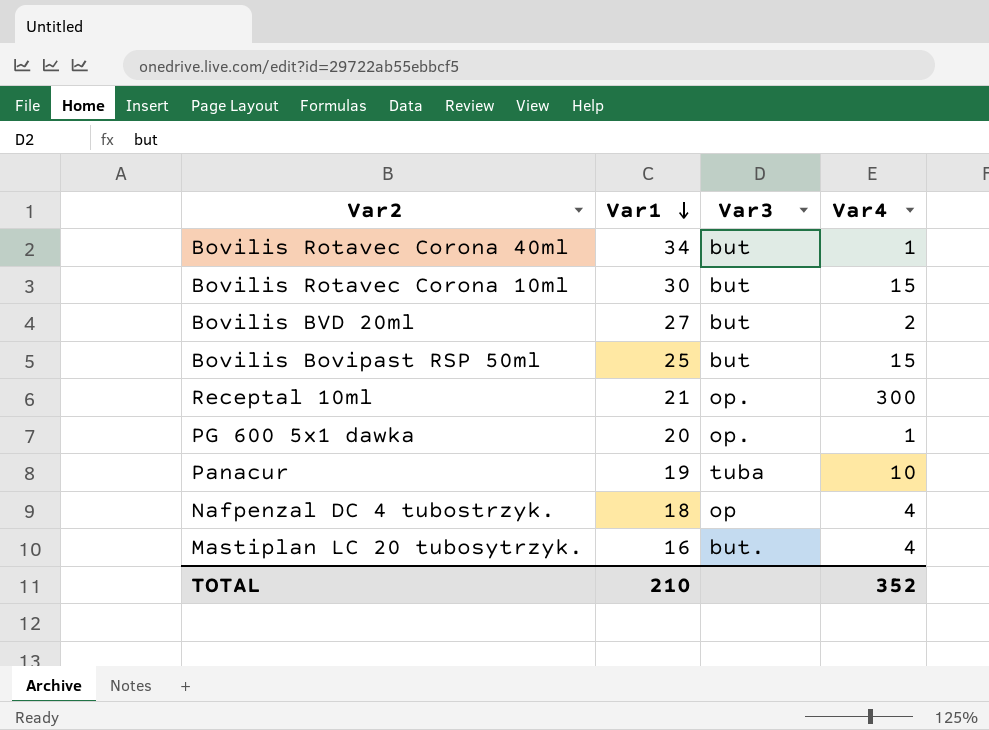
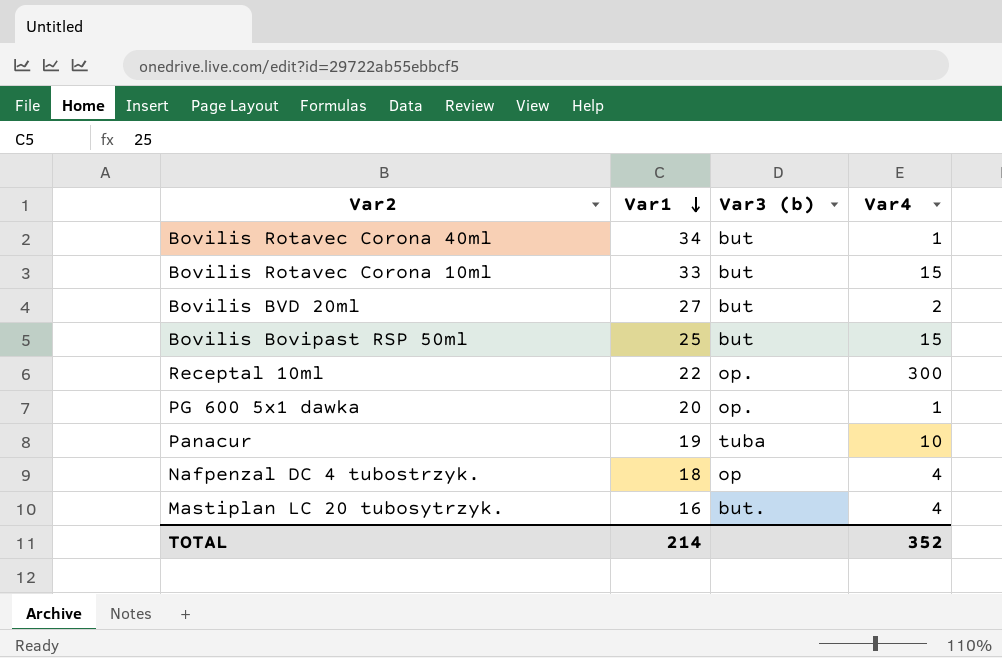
column name: Var3 -> Var3 (b)
Bovilis Rotavec Corona 10ml | Var1: 30 -> 33
Receptal 10ml | Var1: 21 -> 22
TOTAL | Var1: 210 -> 214

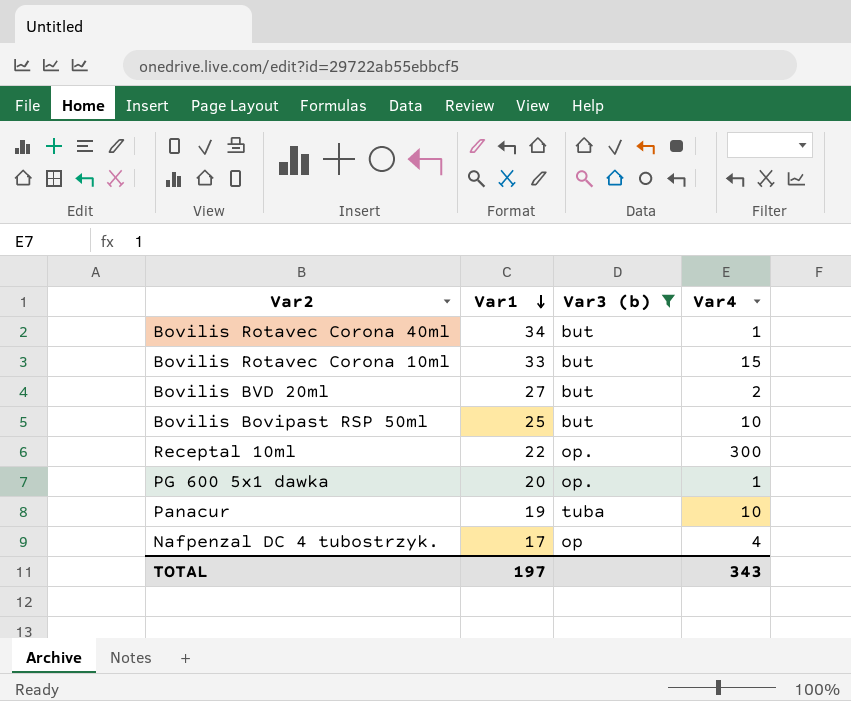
filter: none -> Var3 (b) != but.
Bovilis Bovipast RSP 50ml | Var4: 15 -> 10
Nafpenzal DC 4 tubostrzyk. | Var1: 18 -> 17
TOTAL | Var1: 214 -> 197
TOTAL | Var4: 352 -> 343

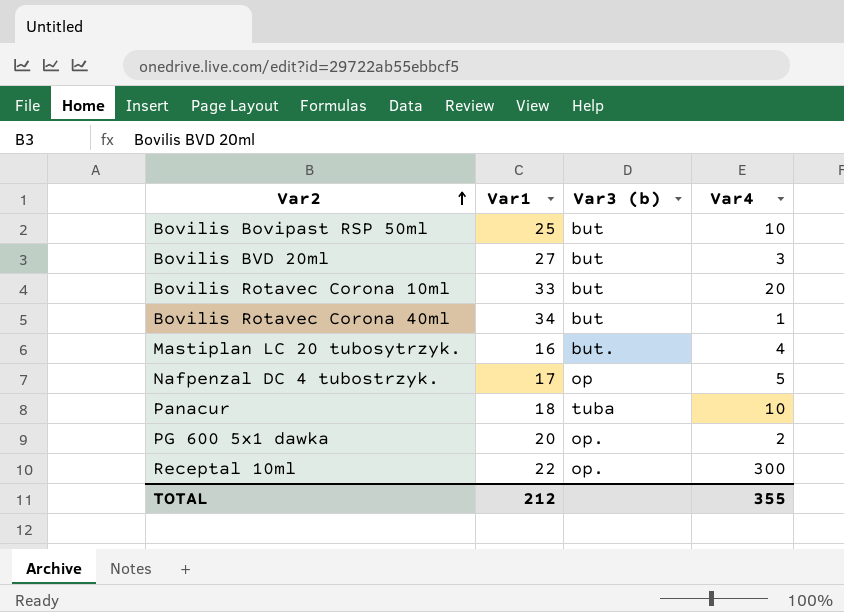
filter: Var3 (b) != but. -> none
row order: Var1 descending -> Var2 ascending
Bovilis BVD 20ml | Var4: 2 -> 3
Bovilis Rotavec Corona 10ml | Var4: 15 -> 20
Nafpenzal DC 4 tubostrzyk. | Var4: 4 -> 5
Panacur | Var1: 19 -> 18
PG 600 5x1 dawka | Var4: 1 -> 2
TOTAL | Var1: 197 -> 212
TOTAL | Var4: 343 -> 355

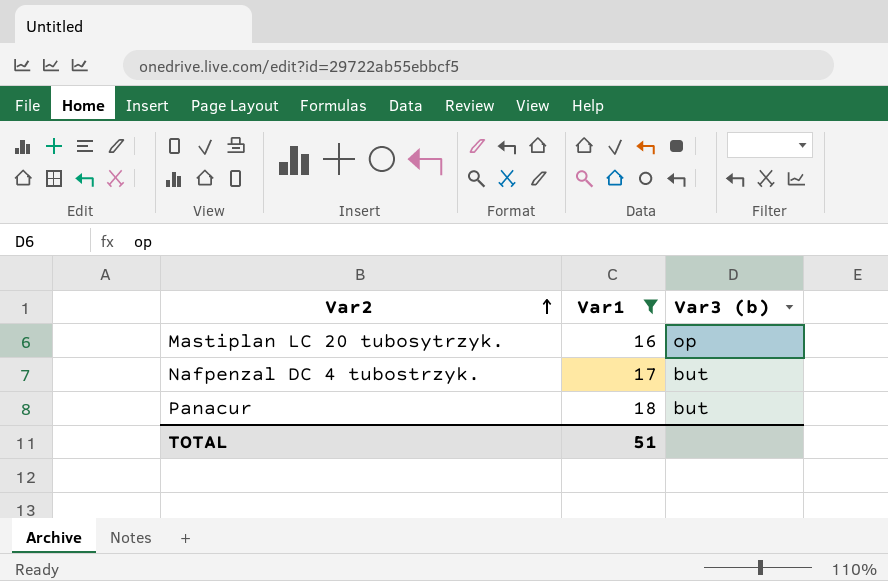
filter: none -> Var1 <= 18
column Var4 | position: 4 -> none
Mastiplan LC 20 tubosytrzyk. | Var3 (b): but. -> op
Nafpenzal DC 4 tubostrzyk. | Var3 (b): op -> but
Panacur | Var3 (b): tuba -> but
TOTAL | Var1: 212 -> 51

